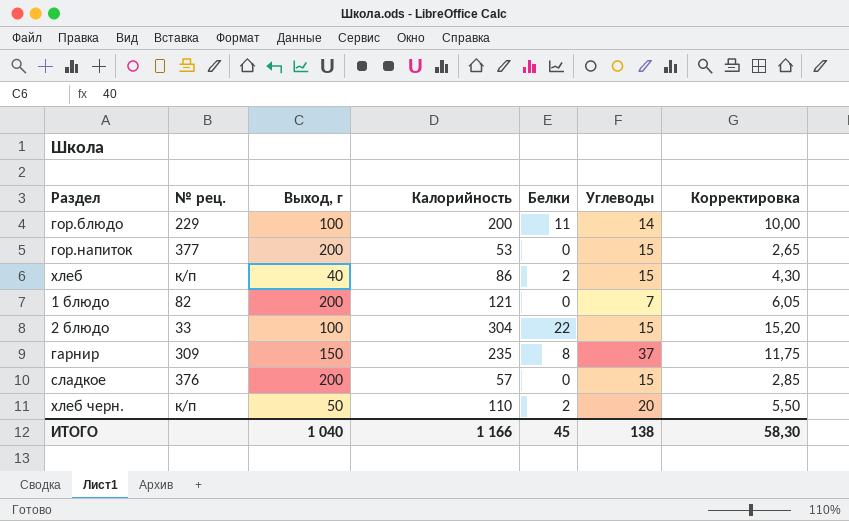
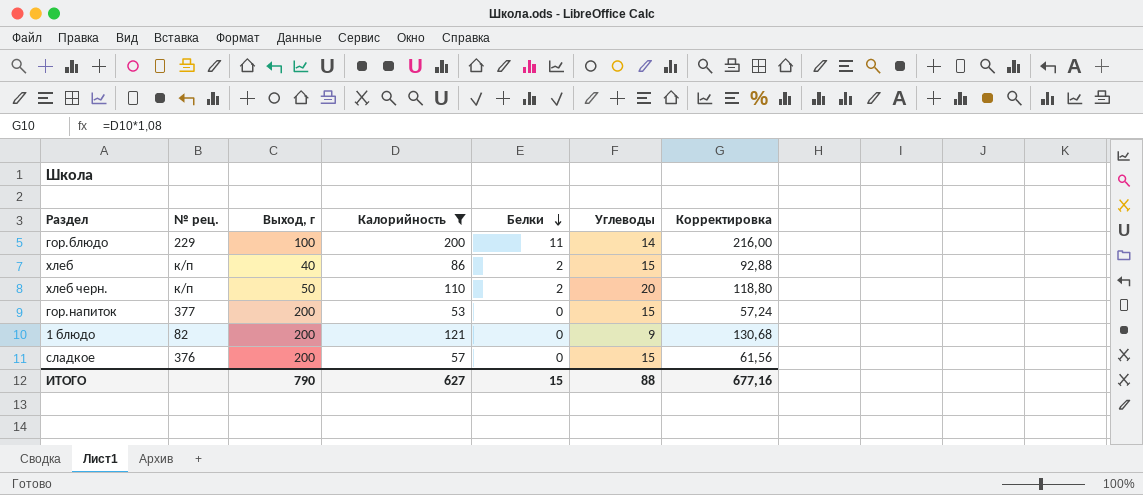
filter: none -> Калорийность <= 200
row order: none -> Белки descending
column Корректировка | formula: [Калорийность] * 0,05 -> [Калорийность] * 1,08
1 блюдо | Углеводы: 7 -> 9
ИТОГО | Выход, г: 1 040 -> 790
ИТОГО | Калорийность: 1 166 -> 627
ИТОГО | Белки: 45 -> 15
ИТОГО | Углеводы: 138 -> 88
ИТОГО | Корректировка: 58,30 -> 677,16

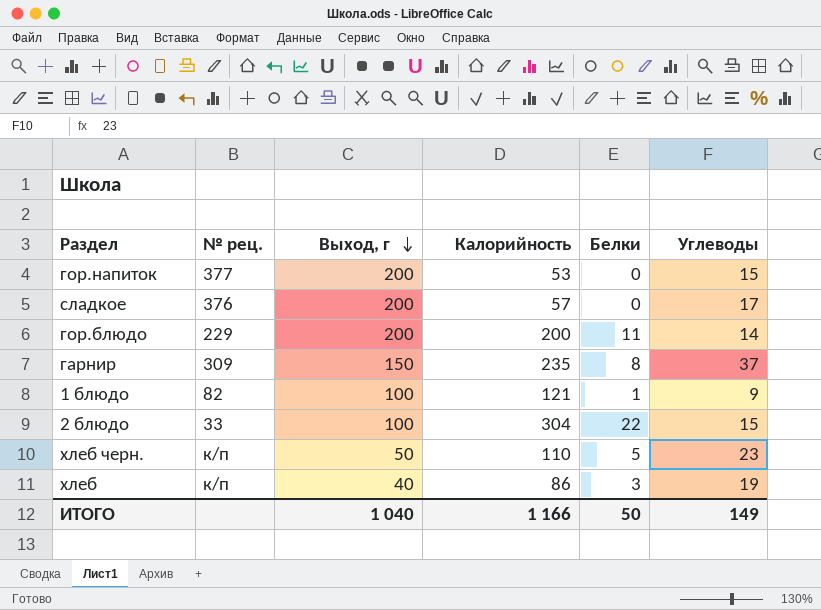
filter: Калорийность <= 200 -> none
row order: Белки descending -> Выход, г descending
column Корректировка | formula: [Калорийность] * 1,08 -> none
сладкое | Углеводы: 15 -> 17
гор.блюдо | Выход, г: 100 -> 200
1 блюдо | Выход, г: 200 -> 100
1 блюдо | Белки: 0 -> 1
хлеб черн. | Белки: 2 -> 5
хлеб черн. | Углеводы: 20 -> 23
хлеб | Белки: 2 -> 3
хлеб | Углеводы: 15 -> 19
ИТОГО | Выход, г: 790 -> 1 040
ИТОГО | Калорийность: 627 -> 1 166
ИТОГО | Белки: 15 -> 50
ИТОГО | Углеводы: 88 -> 149

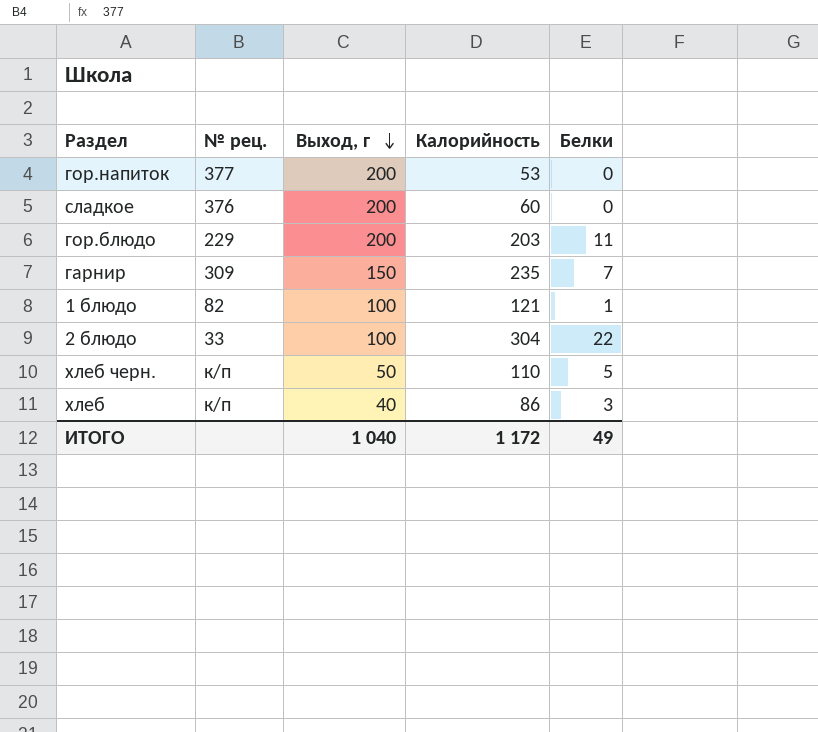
column Углеводы | position: 6 -> none
сладкое | Калорийность: 57 -> 60
гор.блюдо | Калорийность: 200 -> 203
гарнир | Белки: 8 -> 7
ИТОГО | Калорийность: 1 166 -> 1 172
ИТОГО | Белки: 50 -> 49

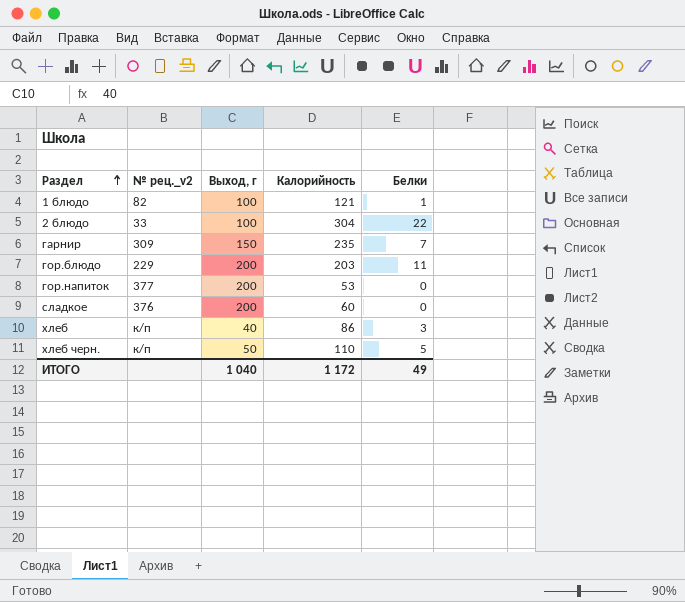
row order: Выход, г descending -> Раздел ascending
column name: № рец. -> № рец._v2

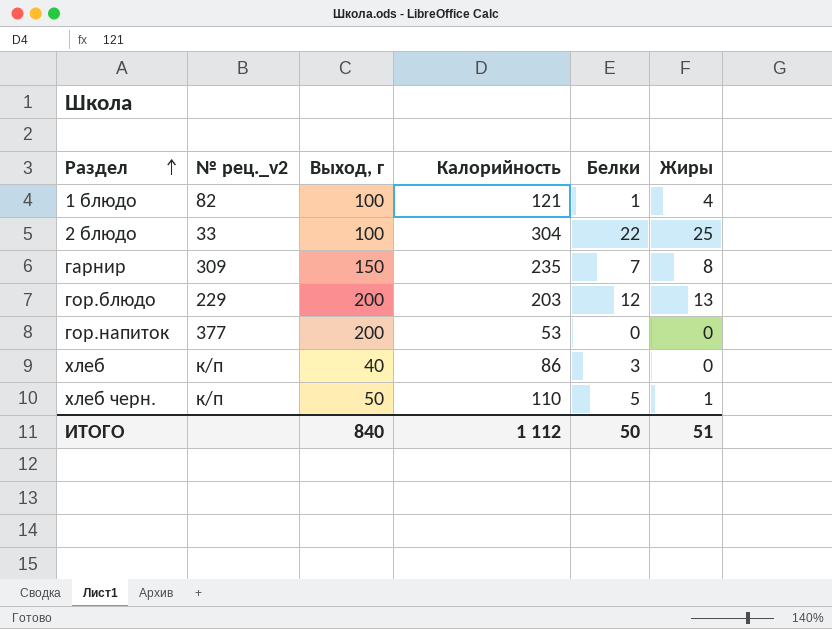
column Жиры | position: none -> 6
row сладкое: 376 | 200 | 60 | 0 -> none
гор.блюдо | Белки: 11 -> 12
ИТОГО | Выход, г: 1 040 -> 840
ИТОГО | Калорийность: 1 172 -> 1 112
ИТОГО | Белки: 49 -> 50

